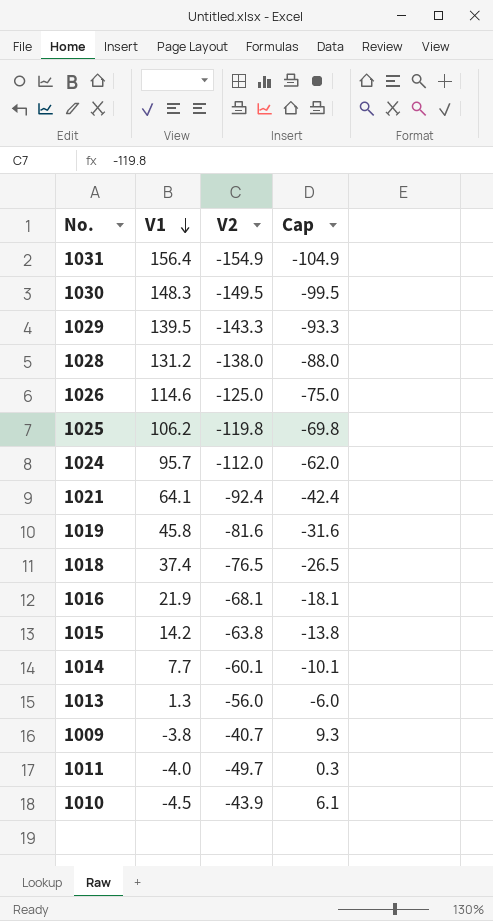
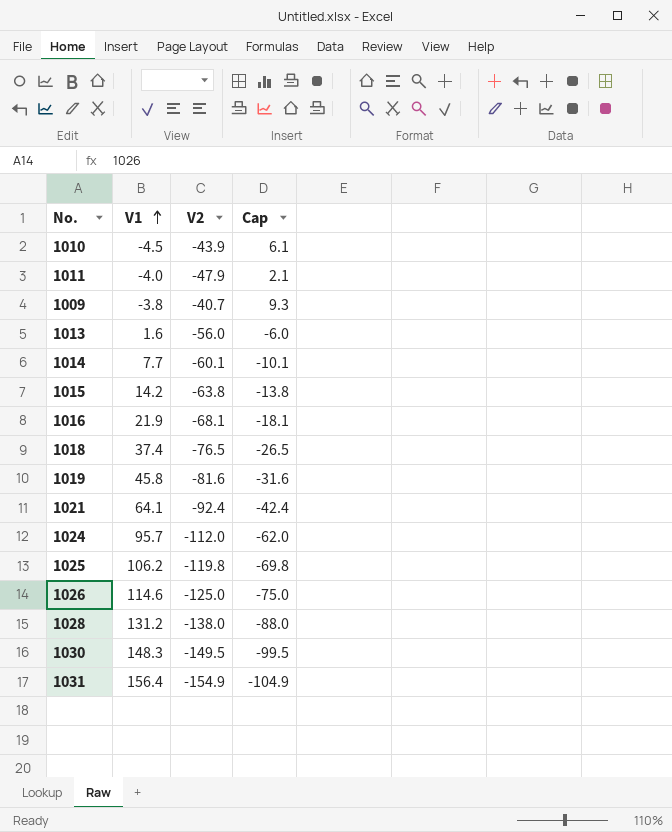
row order: V1 descending -> V1 ascending
row 1029: 139.5 | -143.3 | -93.3 -> none
1011 | V2: -49.7 -> -47.9
1011 | Cap: 0.3 -> 2.1
1013 | V1: 1.3 -> 1.6

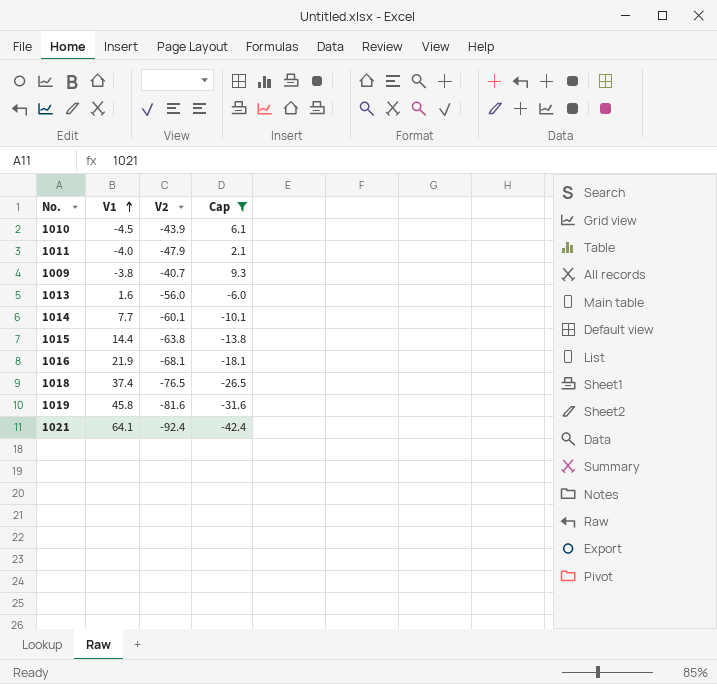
filter: none -> Cap >= -42.4
1015 | V1: 14.2 -> 14.4

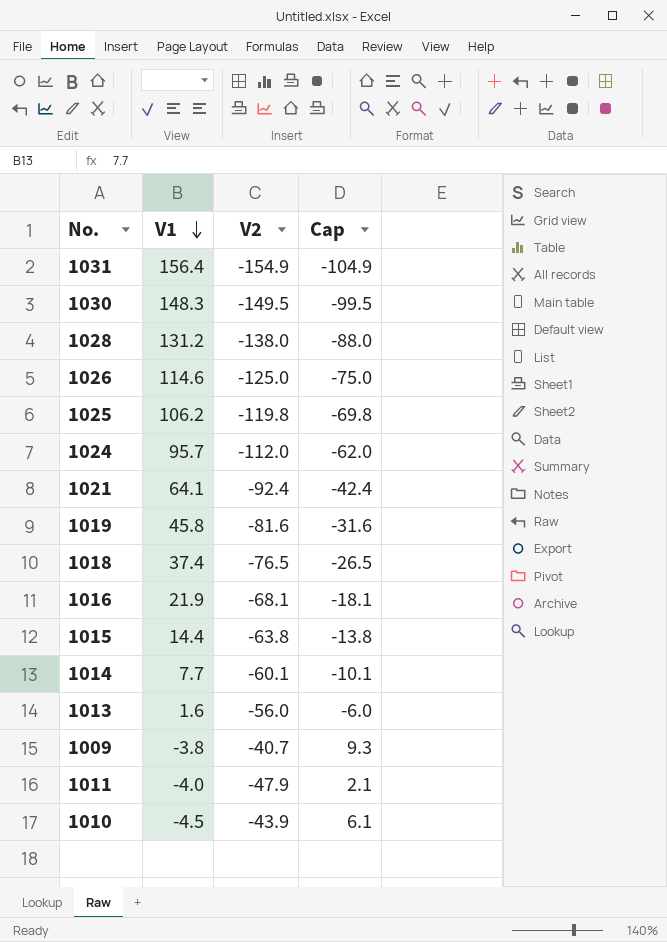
filter: Cap >= -42.4 -> none
row order: V1 ascending -> V1 descending

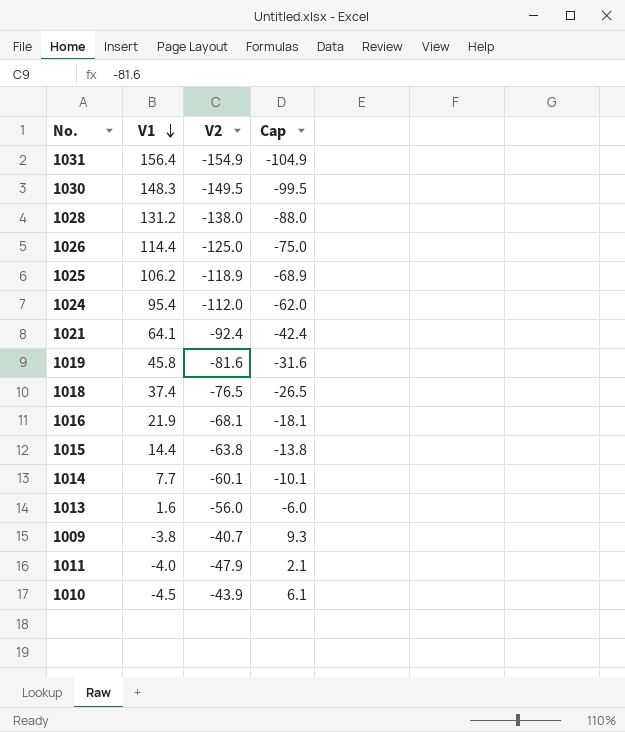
1026 | V1: 114.6 -> 114.4
1025 | V2: -119.8 -> -118.9
1025 | Cap: -69.8 -> -68.9
1024 | V1: 95.7 -> 95.4

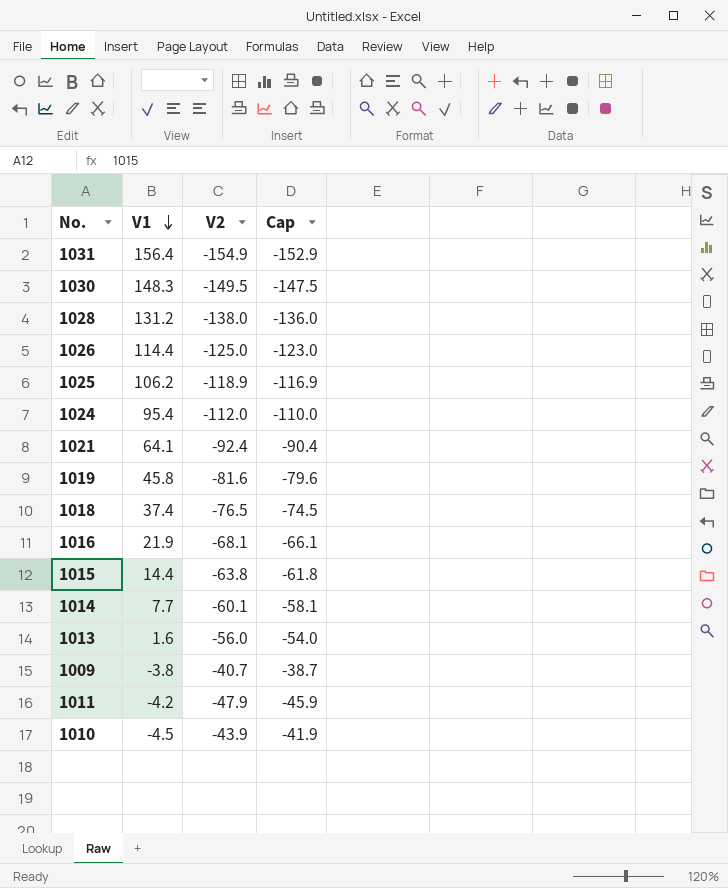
column Cap | formula: [V2] + 50 -> [V2] + 2
1011 | V1: -4.0 -> -4.2

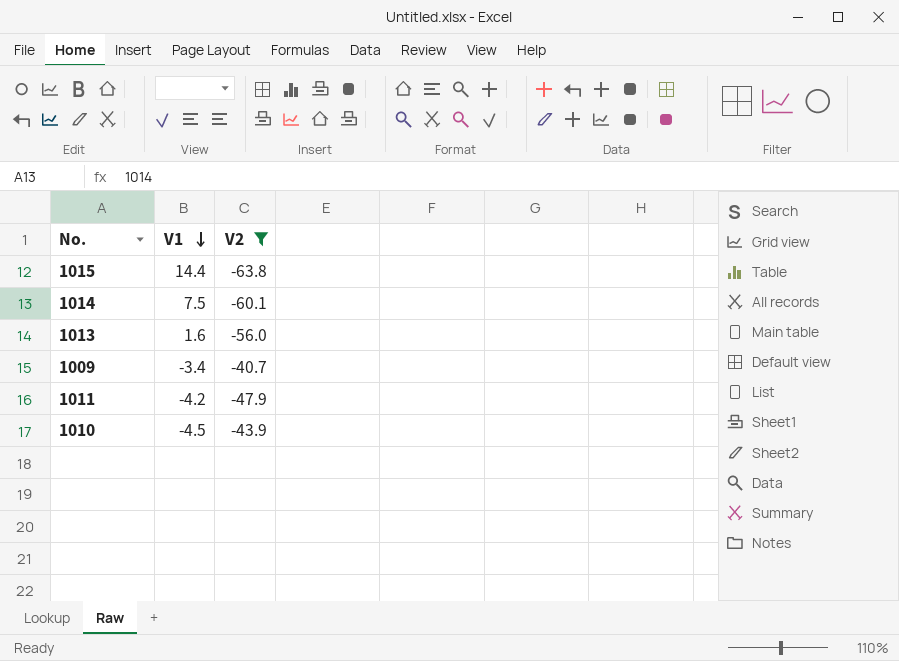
filter: none -> V2 >= -63.8
column Cap | formula: [V2] + 2 -> none
1014 | V1: 7.7 -> 7.5
1009 | V1: -3.8 -> -3.4

